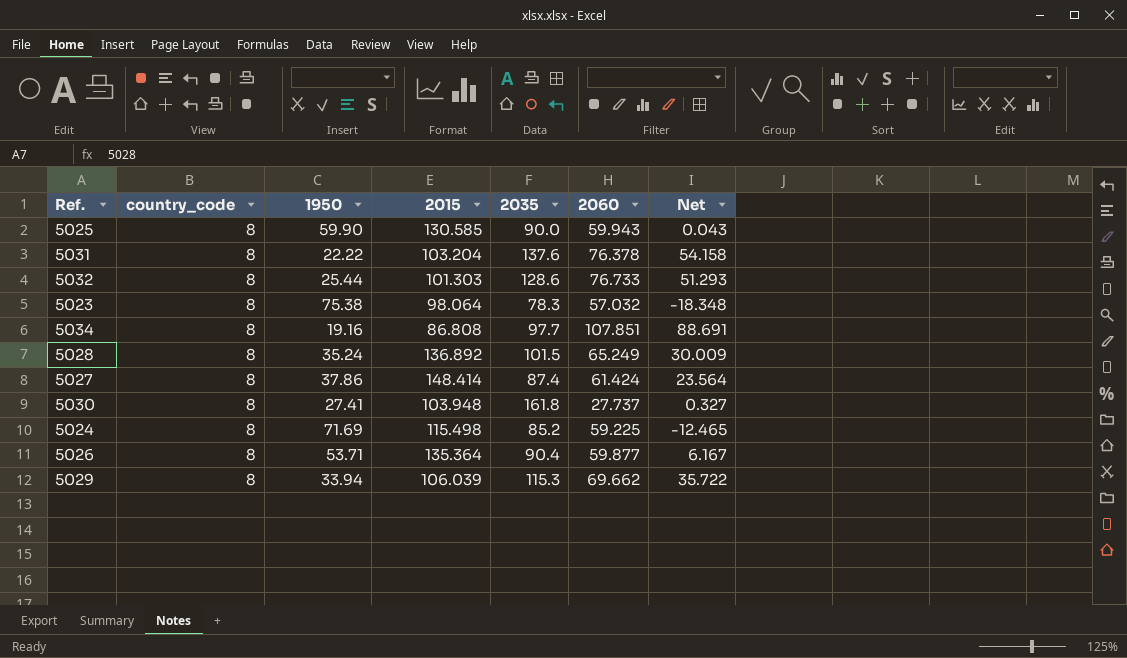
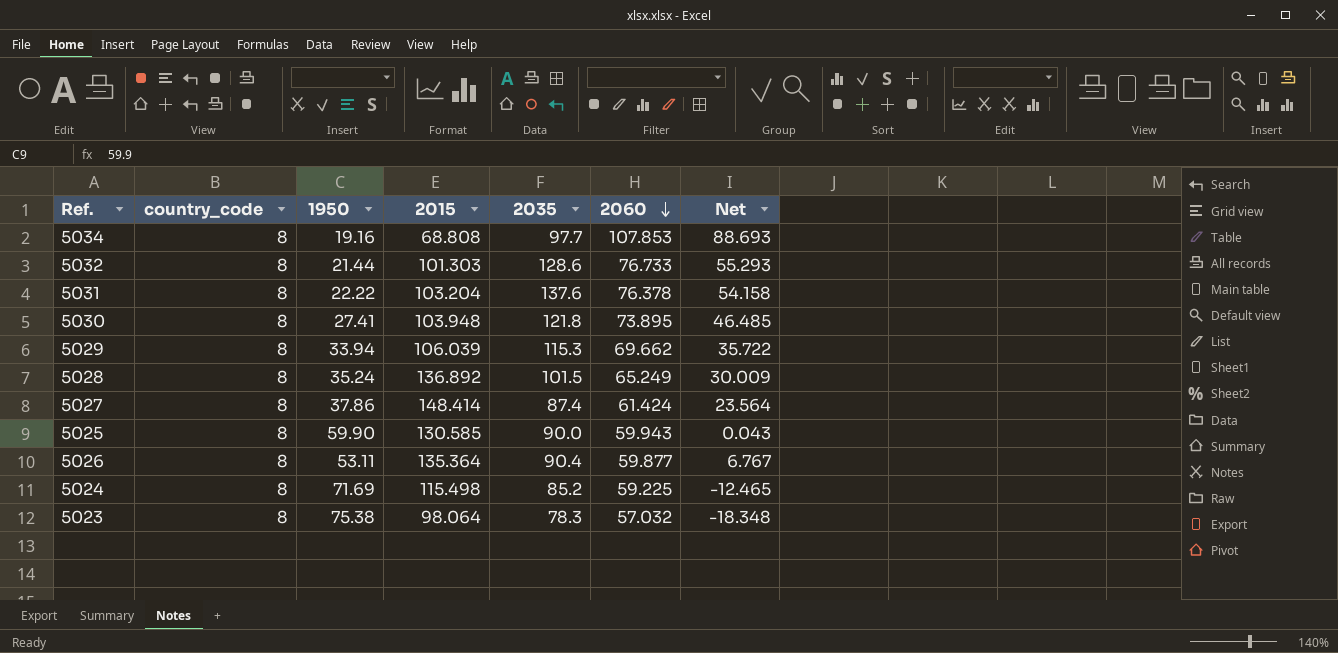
row order: none -> 2060 descending
5034 | 2015: 86.808 -> 68.808
5034 | 2060: 107.851 -> 107.853
5034 | Net: 88.691 -> 88.693
5032 | 1950: 25.44 -> 21.44
5032 | Net: 51.293 -> 55.293
5030 | 2035: 161.8 -> 121.8
5030 | 2060: 27.737 -> 73.895
5030 | Net: 0.327 -> 46.485
5026 | 1950: 53.71 -> 53.11
5026 | Net: 6.167 -> 6.767

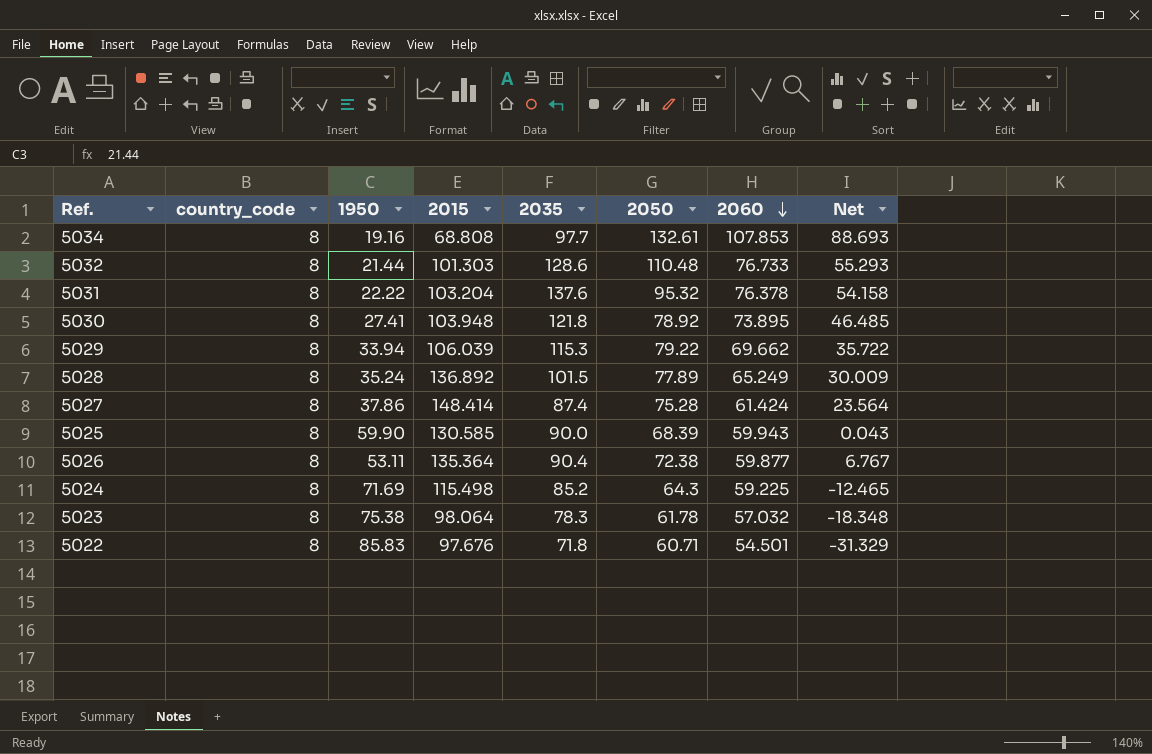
column 2050 | position: none -> 6
row 5022: none -> 8 | 85.83 | 97.676 | 71.8 | 60.71 | 54.501 | -31.329

